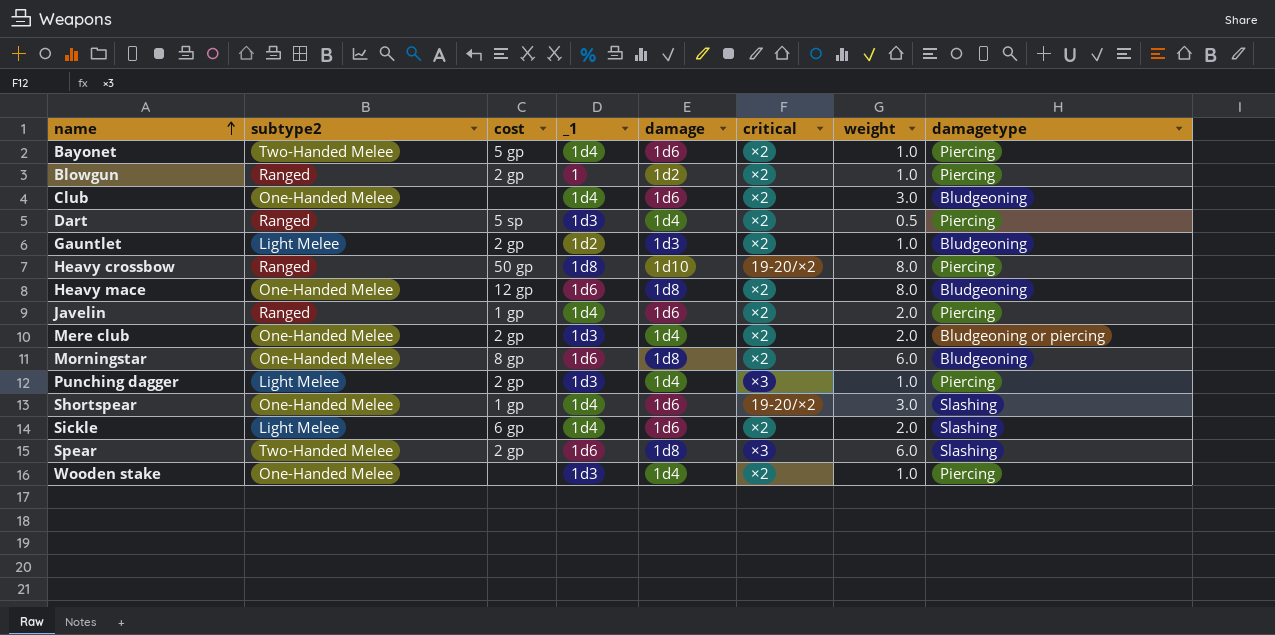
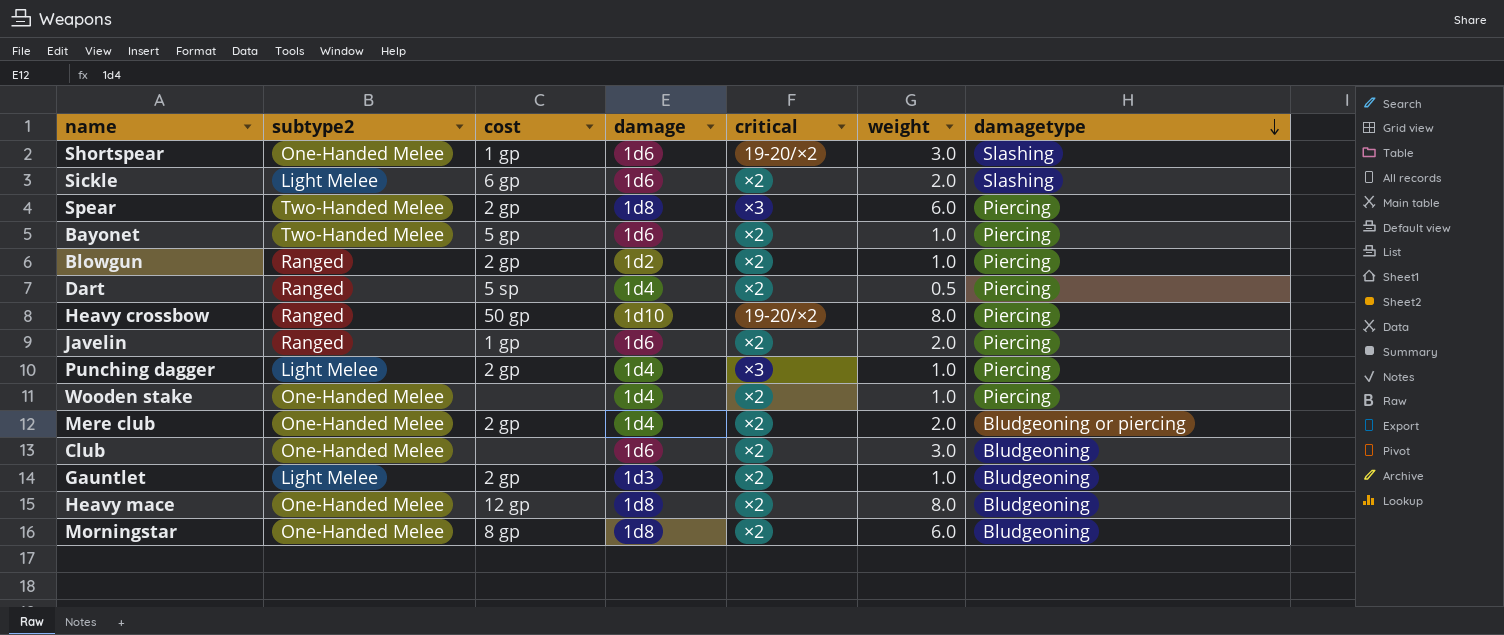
row order: name ascending -> damagetype descending
column _1 | position: 4 -> none
Spear | damagetype: Slashing -> Piercing

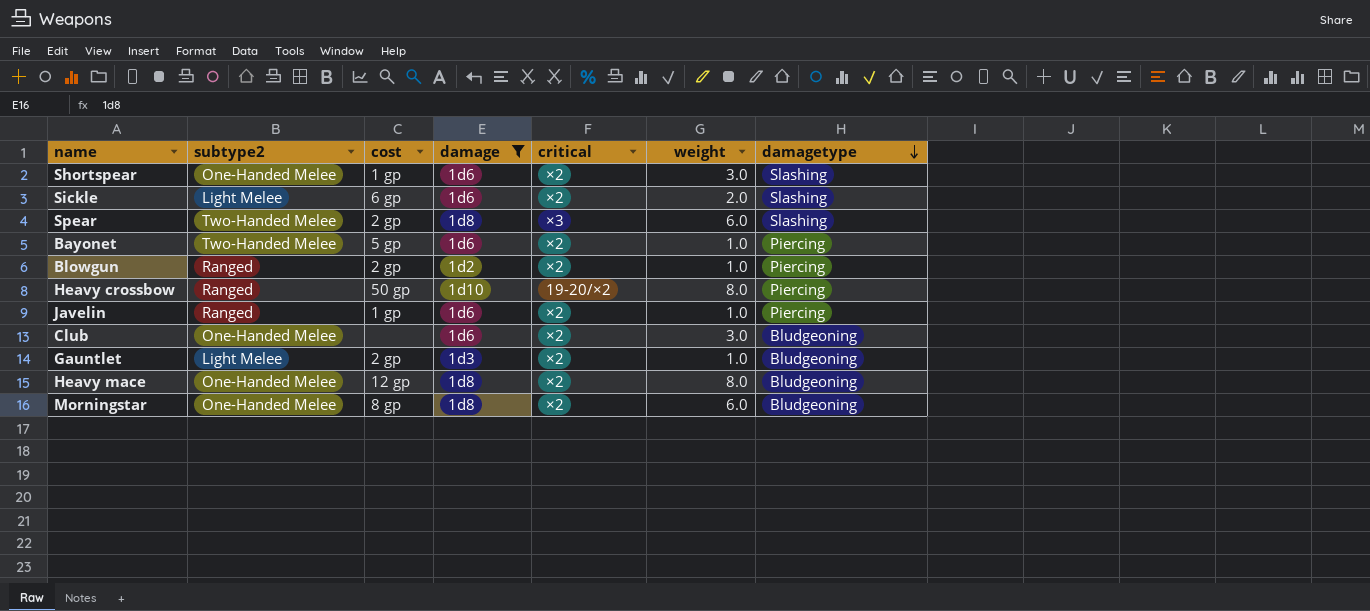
filter: none -> damage != 1d4
Shortspear | critical: 19-20/×2 -> ×2
Spear | damagetype: Piercing -> Slashing
Javelin | weight: 2.0 -> 1.0

